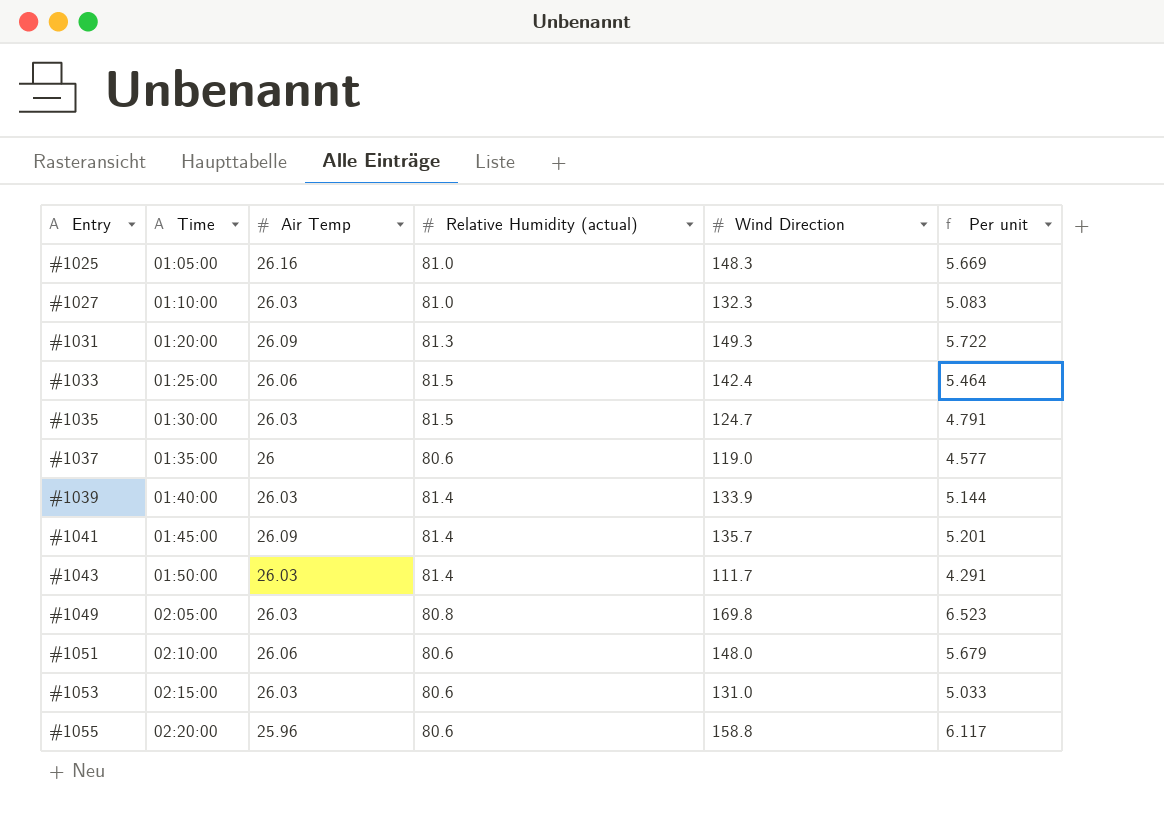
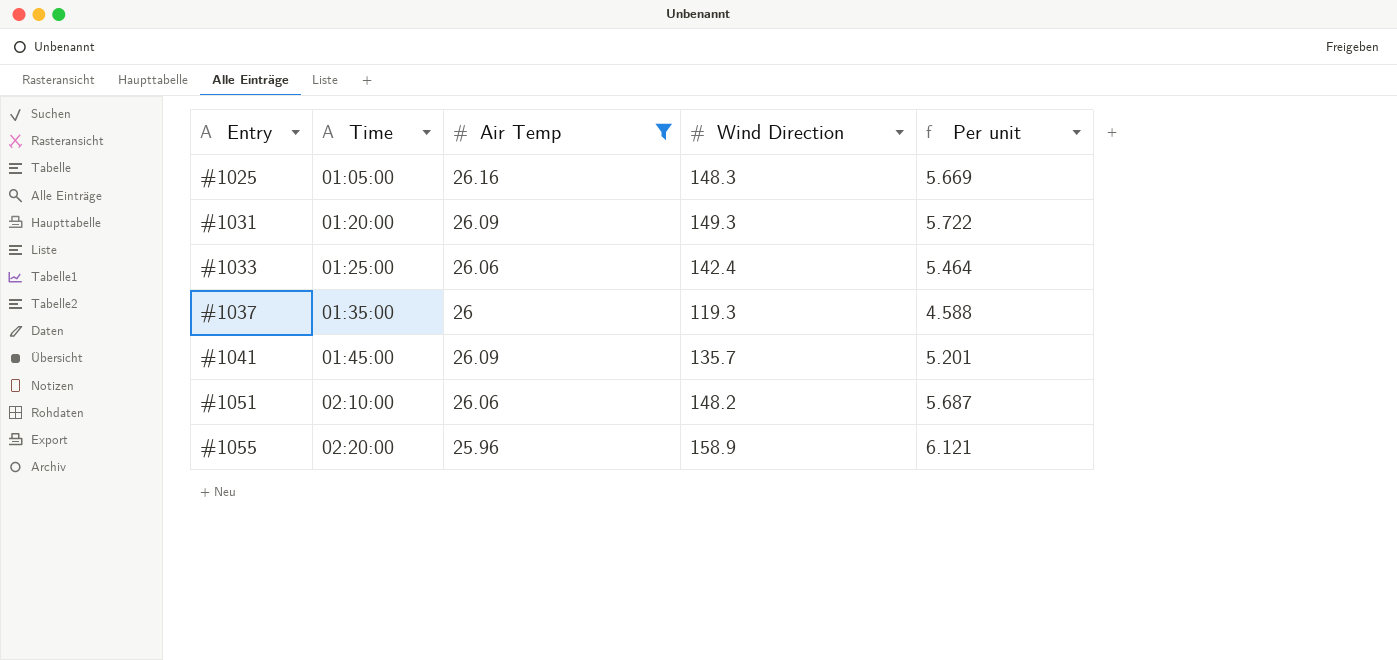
filter: none -> Air Temp != 26.03
column Relative Humidity (actual) | position: 4 -> none
#1037 | Wind Direction: 119.0 -> 119.3
#1037 | Per unit: 4.577 -> 4.588
#1051 | Wind Direction: 148.0 -> 148.2
#1051 | Per unit: 5.679 -> 5.687
#1055 | Wind Direction: 158.8 -> 158.9
#1055 | Per unit: 6.117 -> 6.121

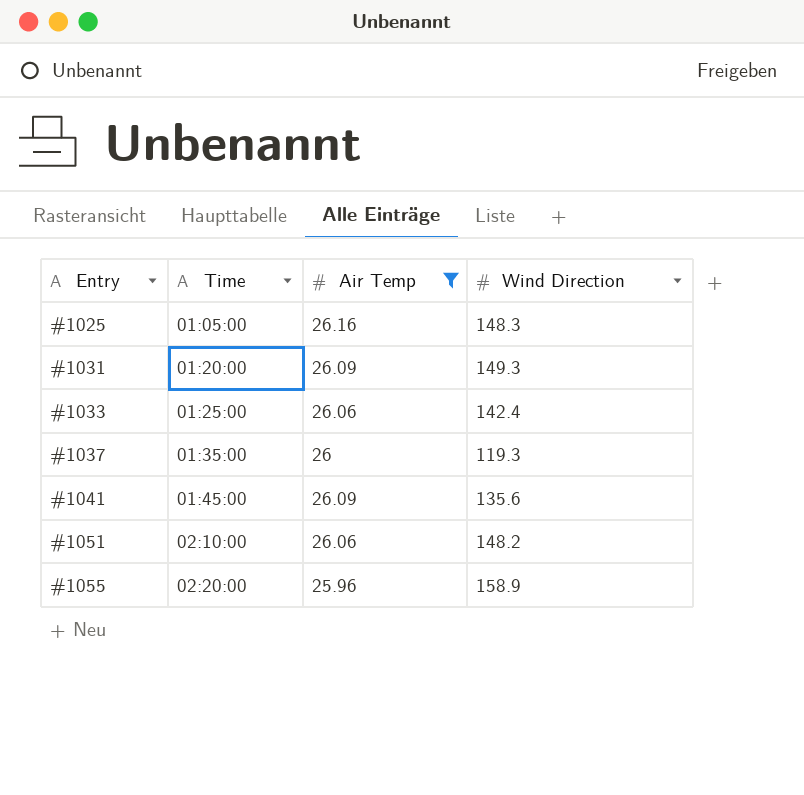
column Per unit | formula: [Wind Direction] / [Air Temp] -> none
#1041 | Wind Direction: 135.7 -> 135.6

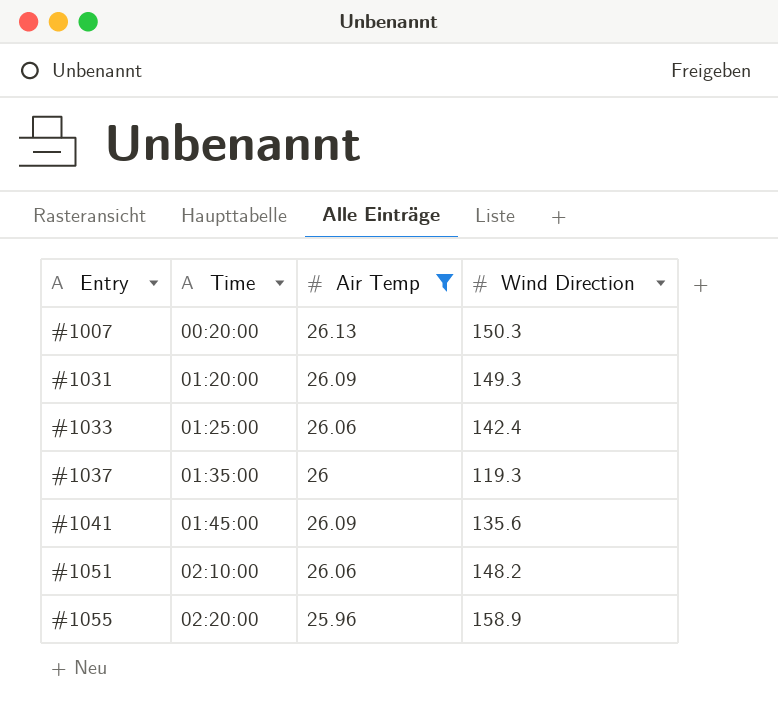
row #1025: 01:05:00 | 26.16 | 148.3 -> none
row #1007: none -> 00:20:00 | 26.13 | 150.3

